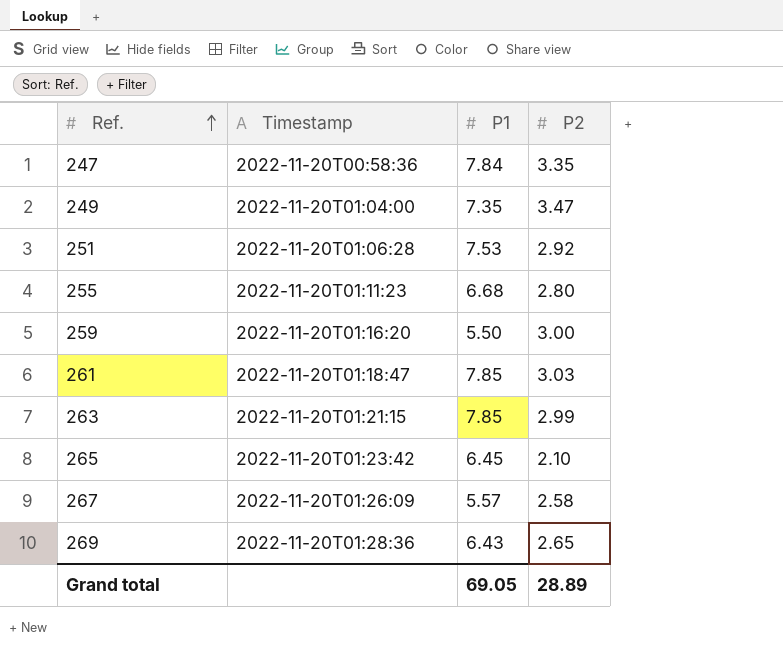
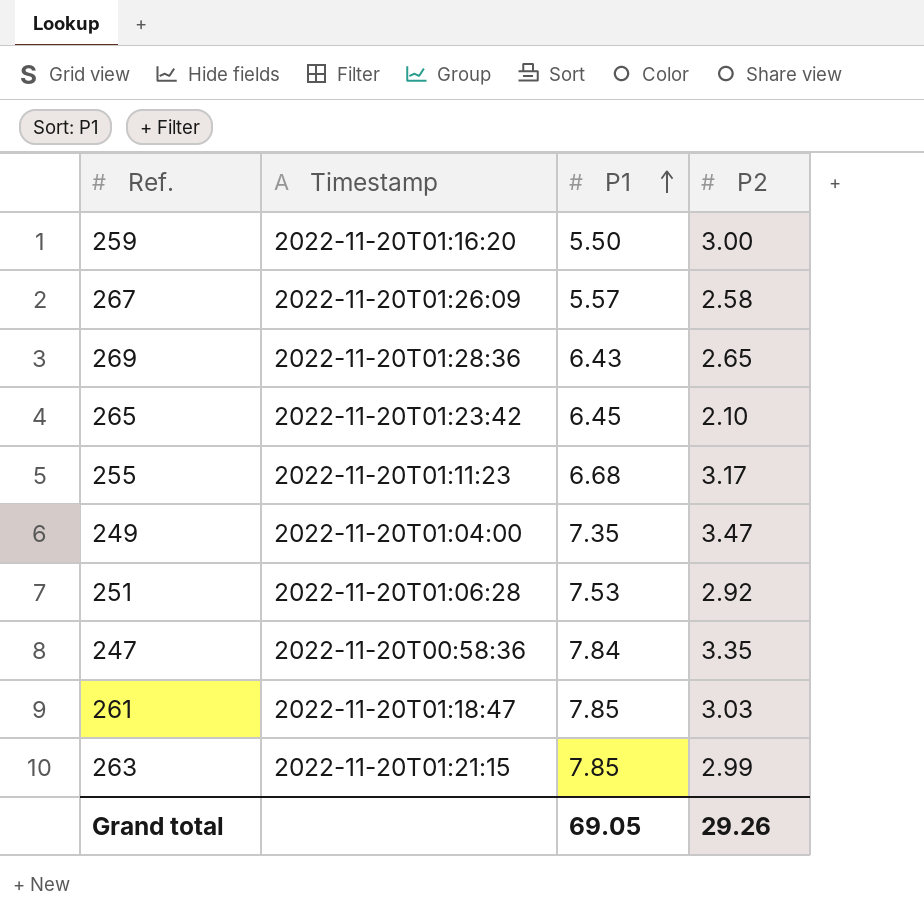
row order: Ref. ascending -> P1 ascending
255 | P2: 2.80 -> 3.17
Grand total | P2: 28.89 -> 29.26

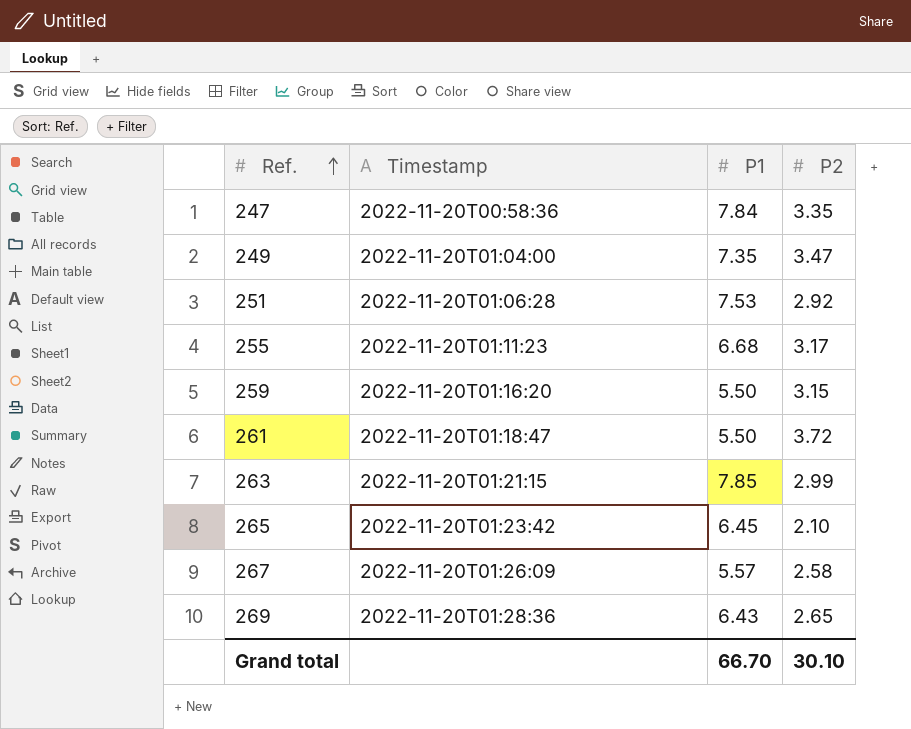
row order: P1 ascending -> Ref. ascending
259 | P2: 3.00 -> 3.15
261 | P1: 7.85 -> 5.50
261 | P2: 3.03 -> 3.72
Grand total | P1: 69.05 -> 66.70
Grand total | P2: 29.26 -> 30.10

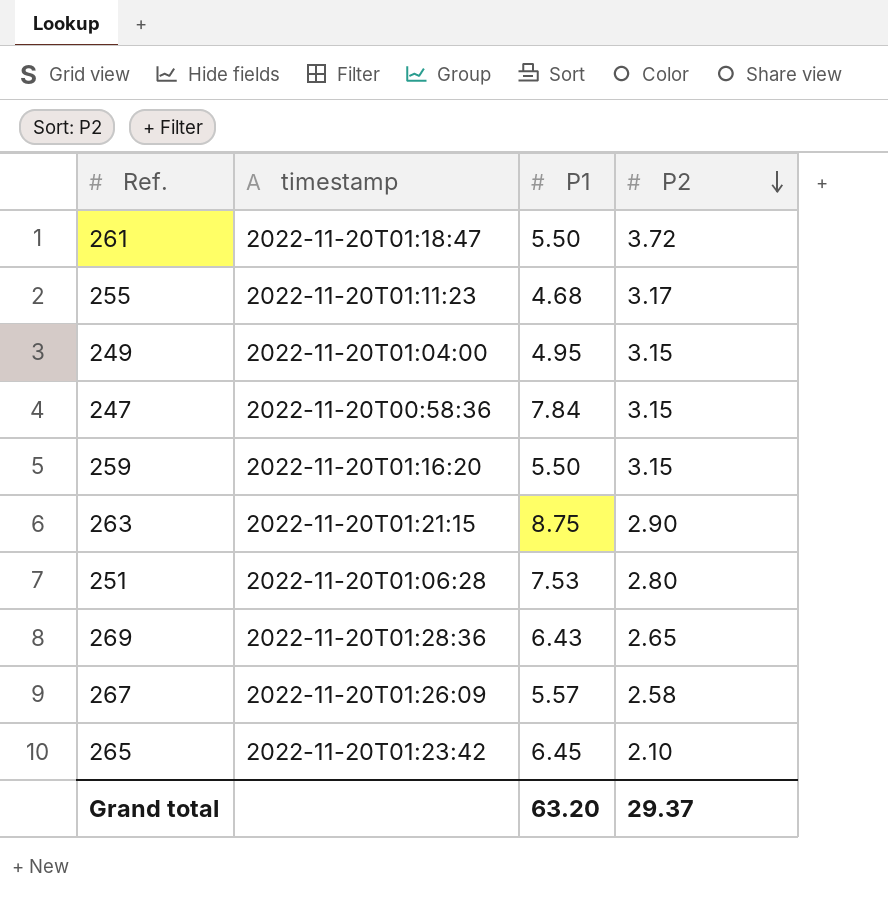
row order: Ref. ascending -> P2 descending
column name: Timestamp -> timestamp
255 | P1: 6.68 -> 4.68
249 | P1: 7.35 -> 4.95
249 | P2: 3.47 -> 3.15
247 | P2: 3.35 -> 3.15
263 | P1: 7.85 -> 8.75
263 | P2: 2.99 -> 2.90
251 | P2: 2.92 -> 2.80
Grand total | P1: 66.70 -> 63.20
Grand total | P2: 30.10 -> 29.37

